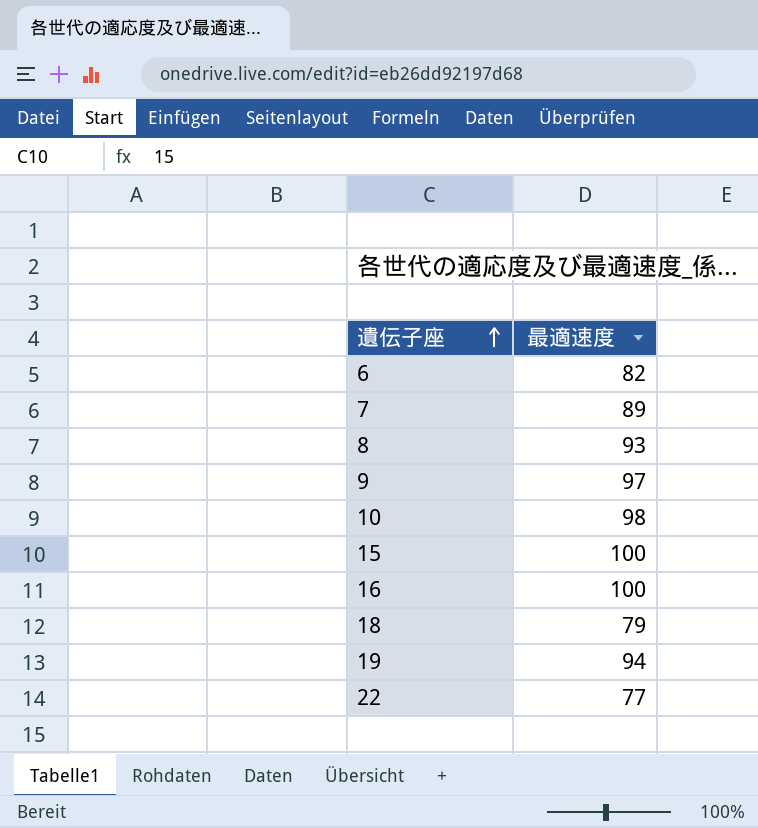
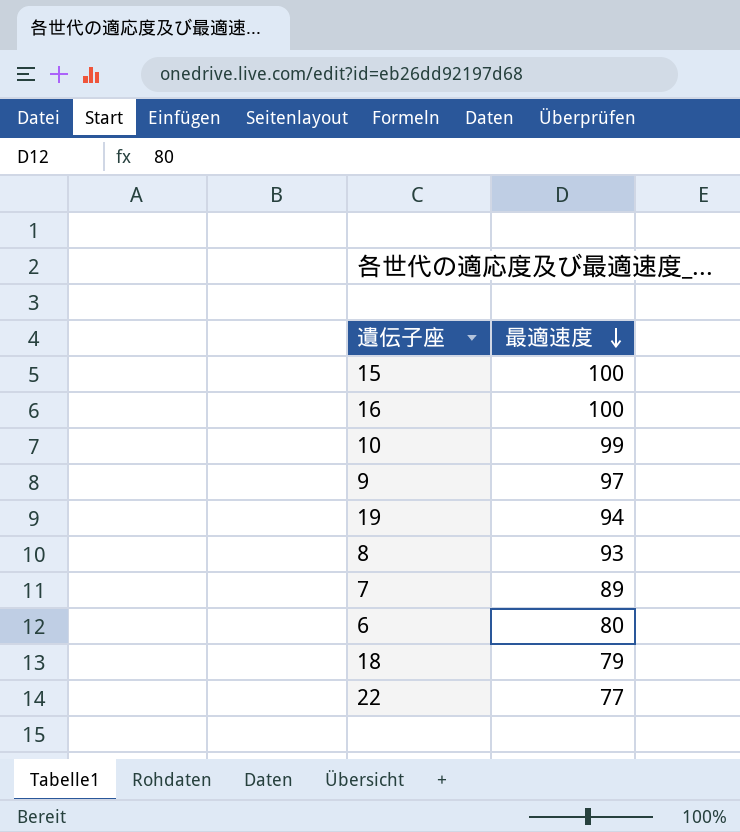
row order: 遺伝子座 ascending -> 最適速度 descending
10 | 最適速度: 98 -> 99
6 | 最適速度: 82 -> 80

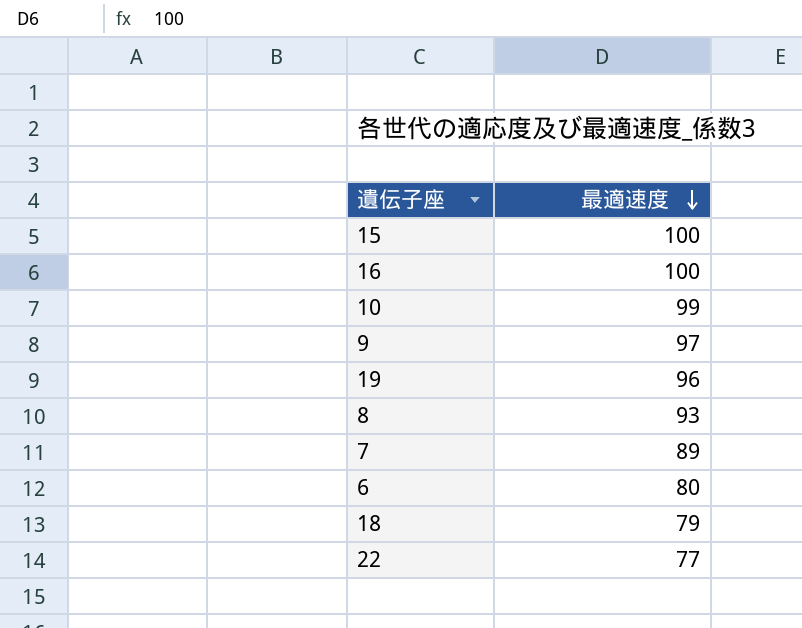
19 | 最適速度: 94 -> 96

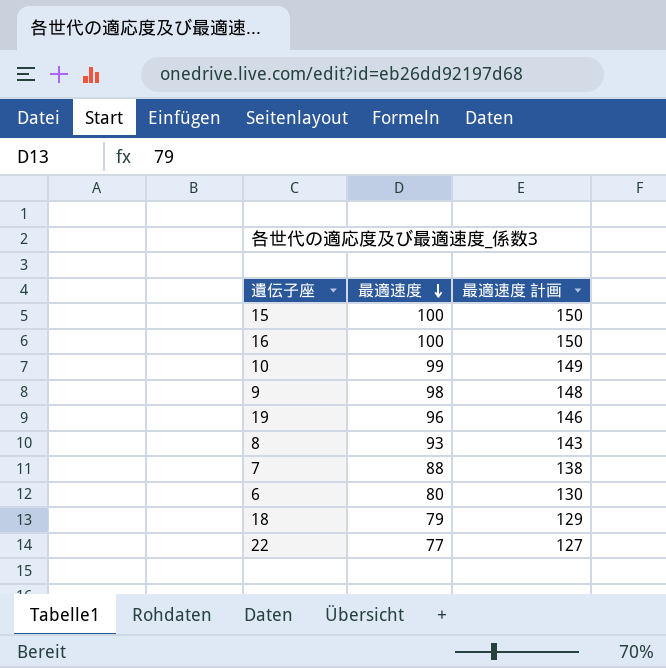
column 最適速度 計画 | formula: none -> [最適速度] + 50
9 | 最適速度: 97 -> 98
7 | 最適速度: 89 -> 88

